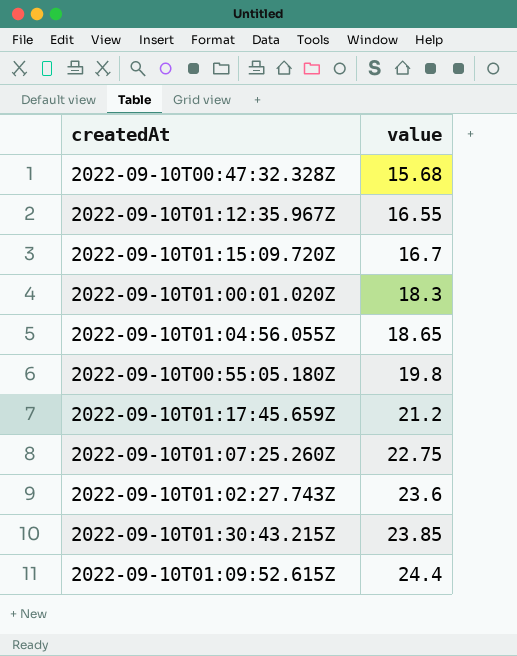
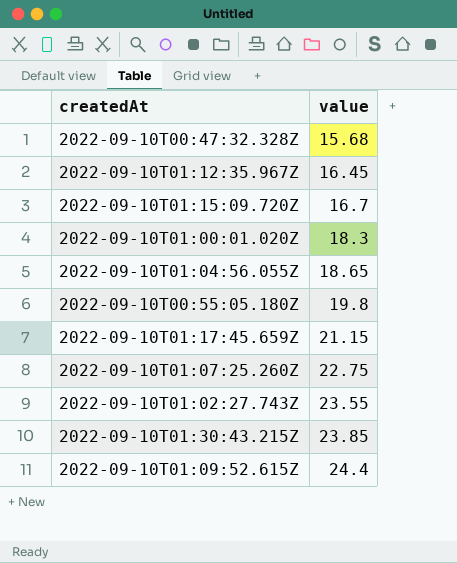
2022-09-10T01:12:35.967Z | value: 16.55 -> 16.45
2022-09-10T01:17:45.659Z | value: 21.2 -> 21.15
2022-09-10T01:02:27.743Z | value: 23.6 -> 23.55

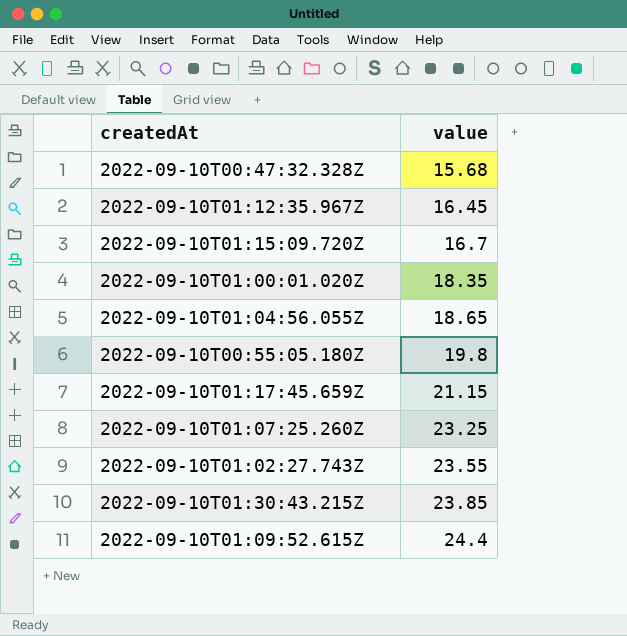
2022-09-10T01:00:01.020Z | value: 18.3 -> 18.35
2022-09-10T01:07:25.260Z | value: 22.75 -> 23.25

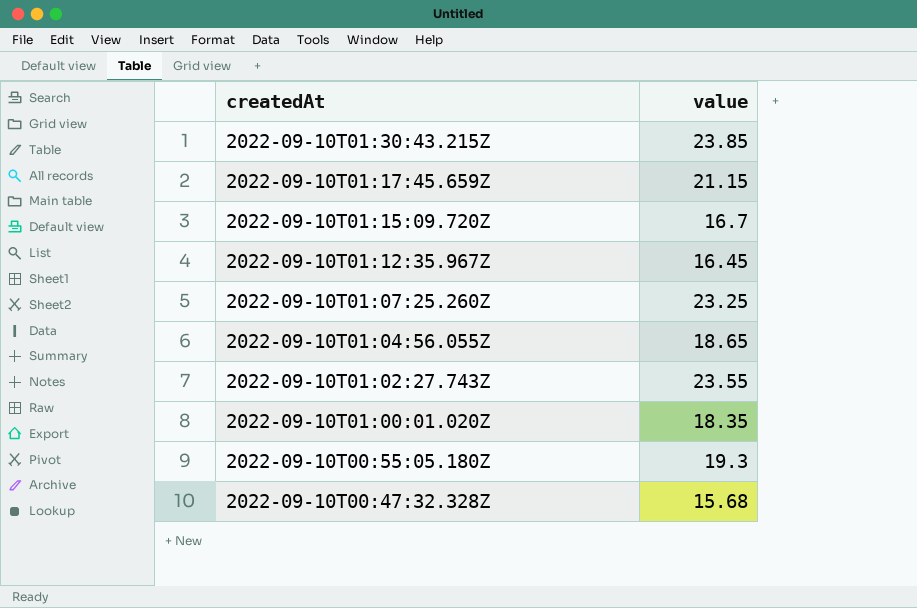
row order: value ascending -> createdAt descending
row 2022-09-10T01:09:52.615Z: 24.4 -> none
2022-09-10T00:55:05.180Z | value: 19.8 -> 19.3

